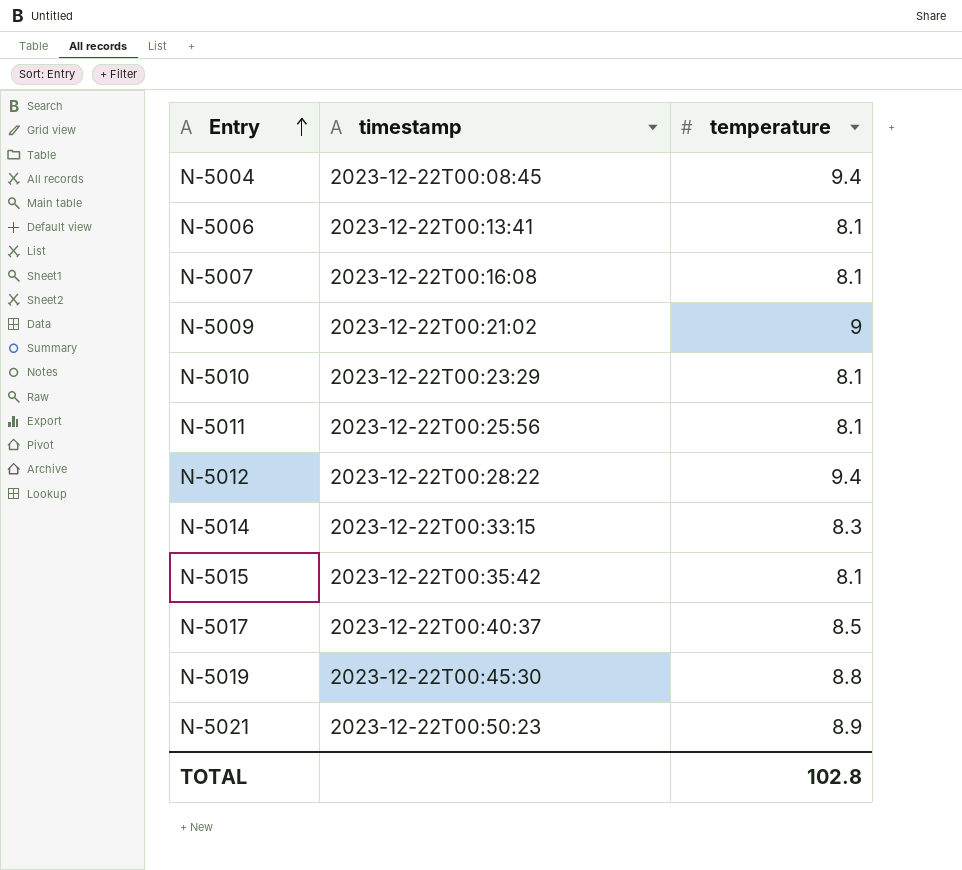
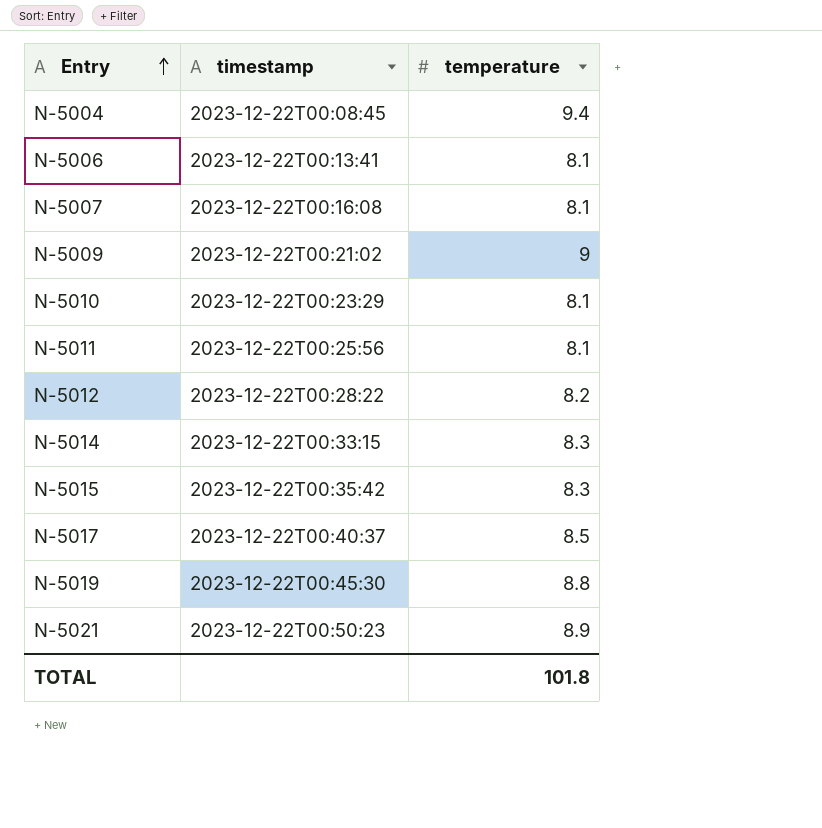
N-5012 | temperature: 9.4 -> 8.2
N-5015 | temperature: 8.1 -> 8.3
TOTAL | temperature: 102.8 -> 101.8

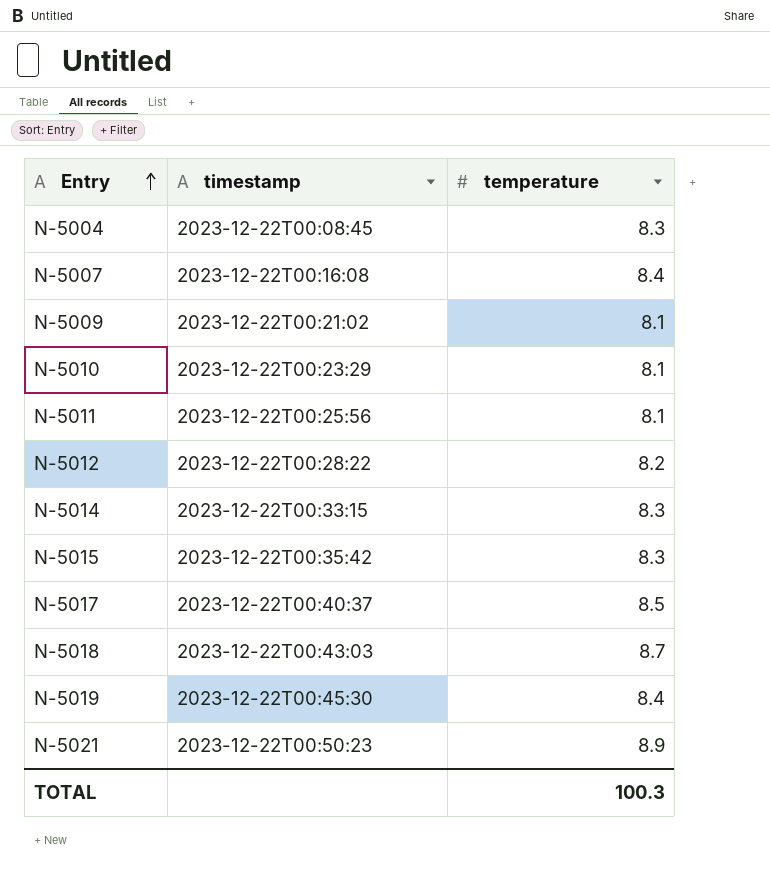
row N-5006: 2023-12-22T00:13:41 | 8.1 -> none
N-5004 | temperature: 9.4 -> 8.3
N-5007 | temperature: 8.1 -> 8.4
N-5009 | temperature: 9 -> 8.1
row N-5018: none -> 2023-12-22T00:43:03 | 8.7
N-5019 | temperature: 8.8 -> 8.4
TOTAL | temperature: 101.8 -> 100.3

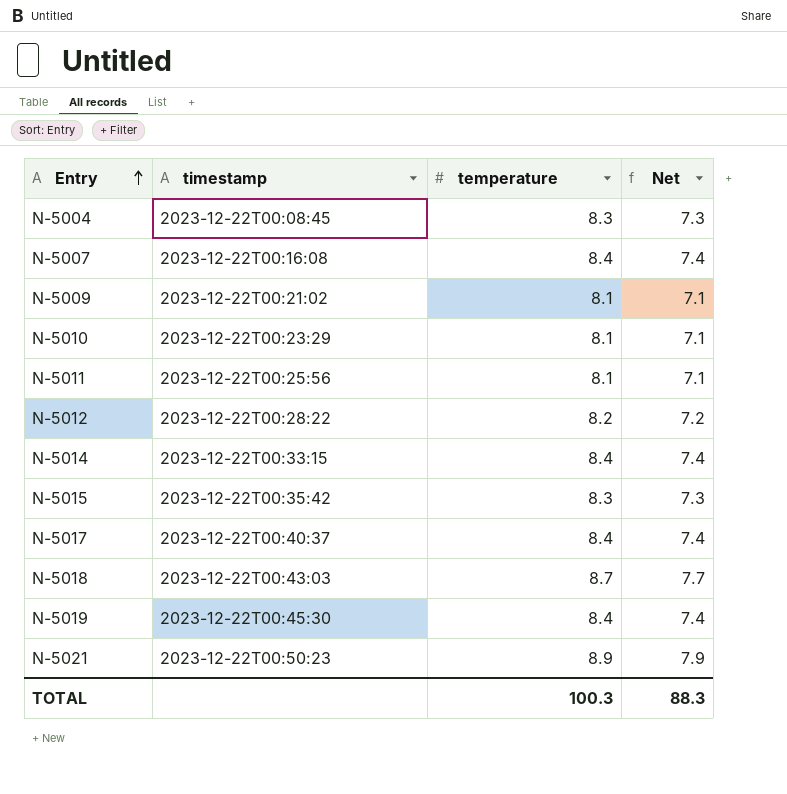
column Net | formula: none -> [temperature] - 1
N-5014 | temperature: 8.3 -> 8.4
N-5017 | temperature: 8.5 -> 8.4

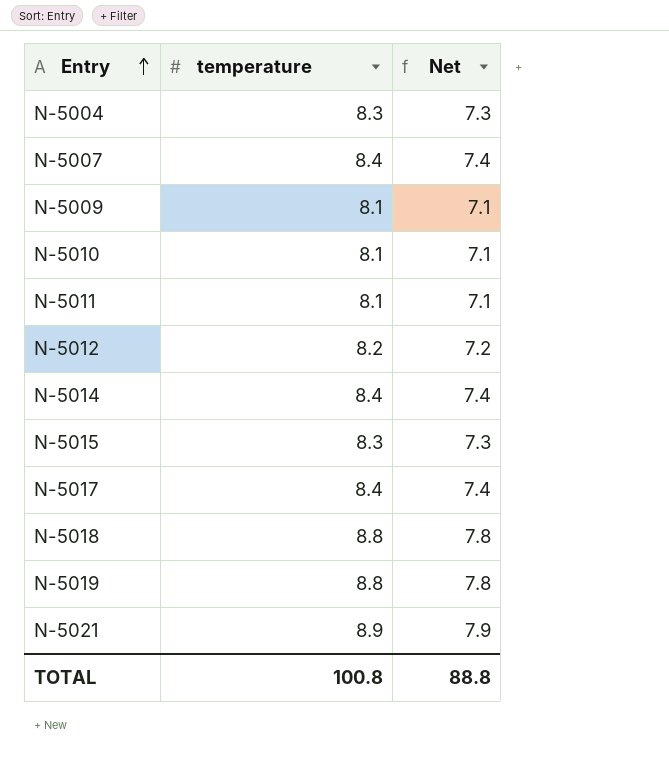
column timestamp | position: 2 -> none
N-5018 | temperature: 8.7 -> 8.8
N-5018 | Net: 7.7 -> 7.8
N-5019 | temperature: 8.4 -> 8.8
N-5019 | Net: 7.4 -> 7.8
TOTAL | temperature: 100.3 -> 100.8
TOTAL | Net: 88.3 -> 88.8

